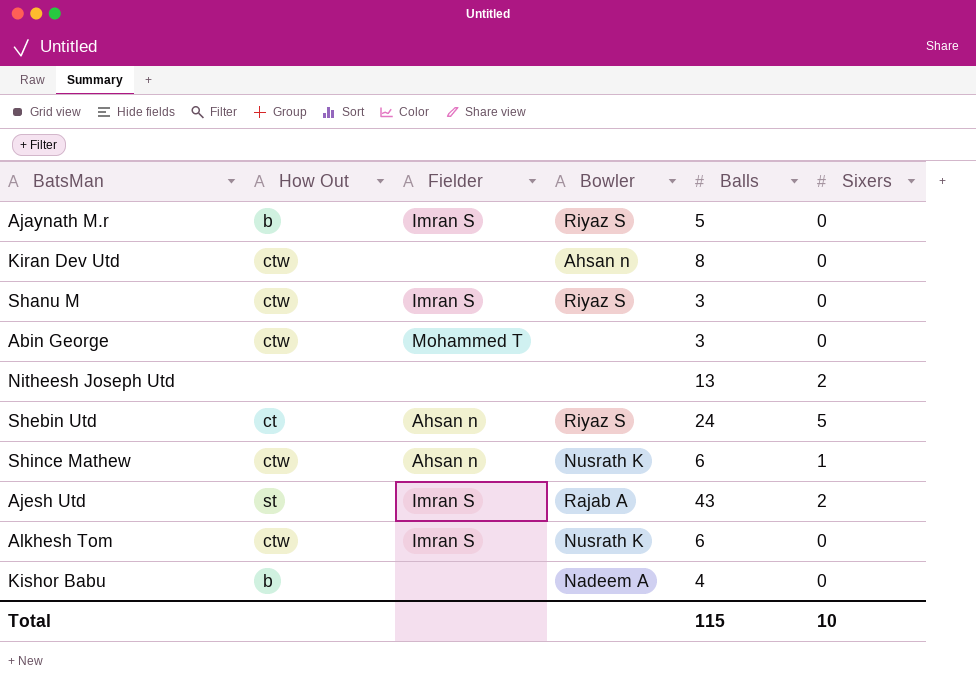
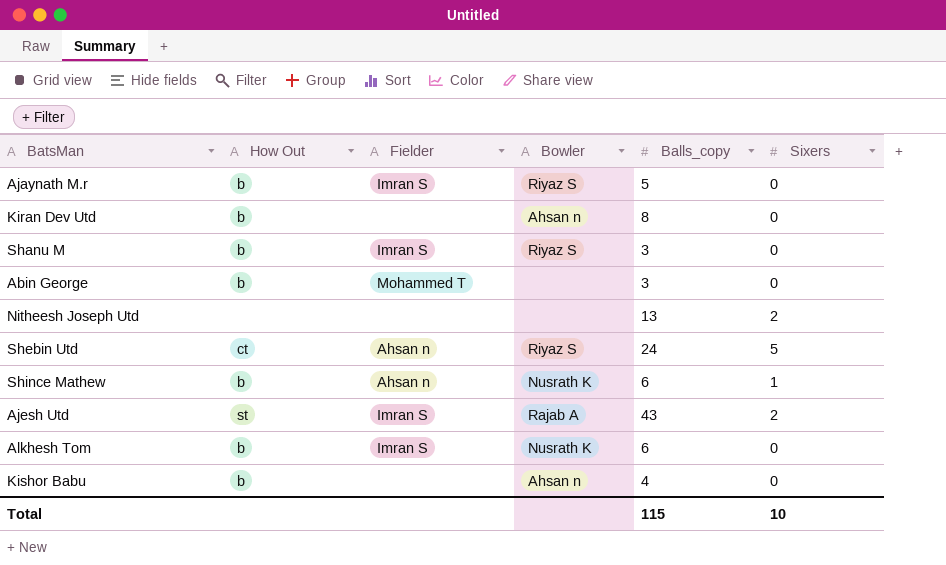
column name: Balls -> Balls_copy
Kiran Dev Utd | How Out: ctw -> b
Shanu M | How Out: ctw -> b
Abin George | How Out: ctw -> b
Shince Mathew | How Out: ctw -> b
Alkhesh Tom | How Out: ctw -> b
Kishor Babu | Bowler: Nadeem A -> Ahsan n

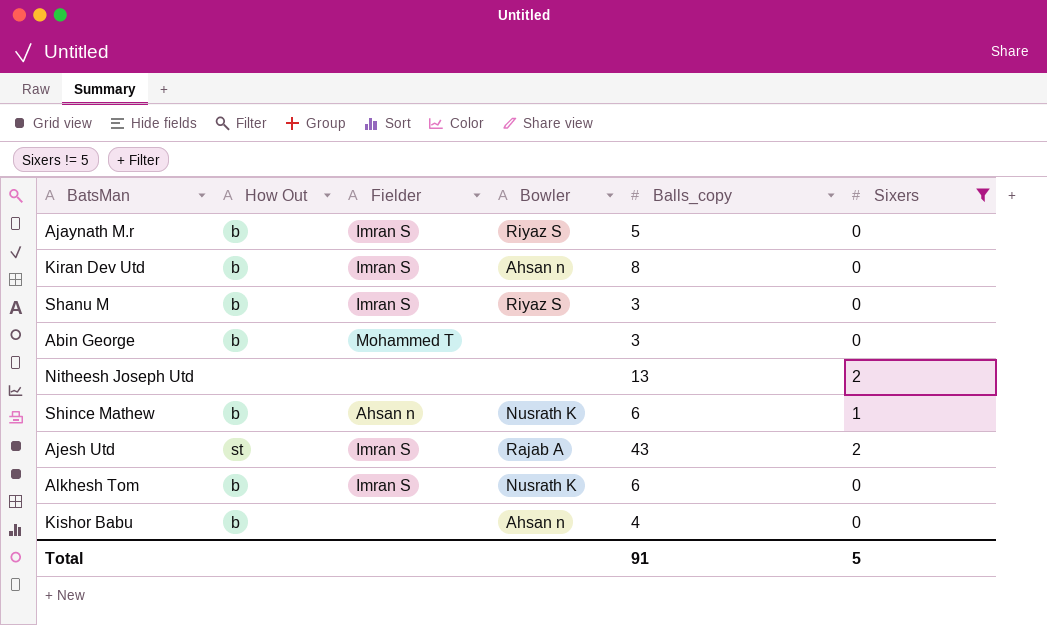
filter: none -> Sixers != 5
Kiran Dev Utd | Fielder: none -> Imran S
Total | Balls_copy: 115 -> 91
Total | Sixers: 10 -> 5

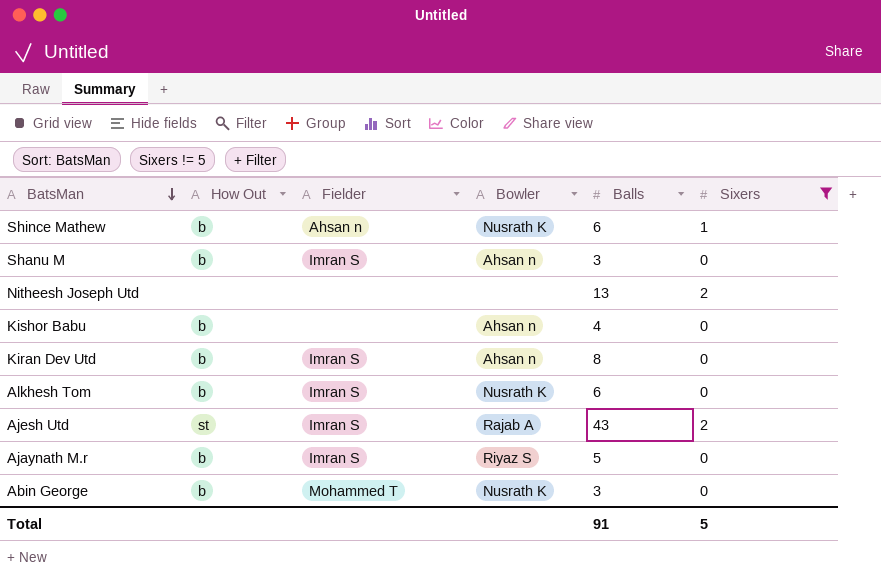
row order: none -> BatsMan descending
column name: Balls_copy -> Balls
Shanu M | Bowler: Riyaz S -> Ahsan n
Abin George | Bowler: none -> Nusrath K

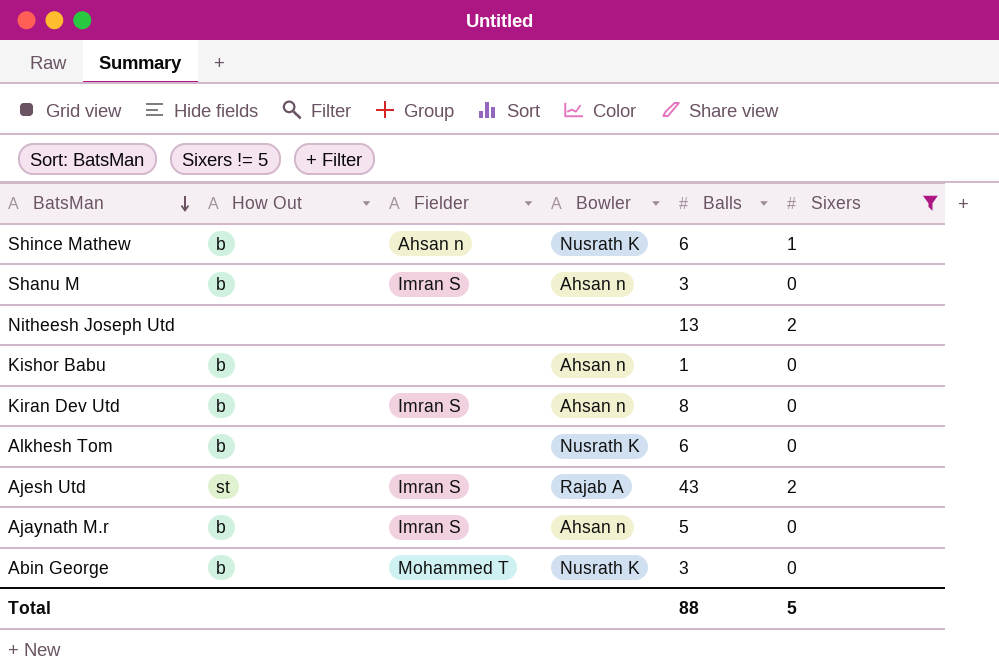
Kishor Babu | Balls: 4 -> 1
Alkhesh Tom | Fielder: Imran S -> none
Ajaynath M.r | Bowler: Riyaz S -> Ahsan n
Total | Balls: 91 -> 88

